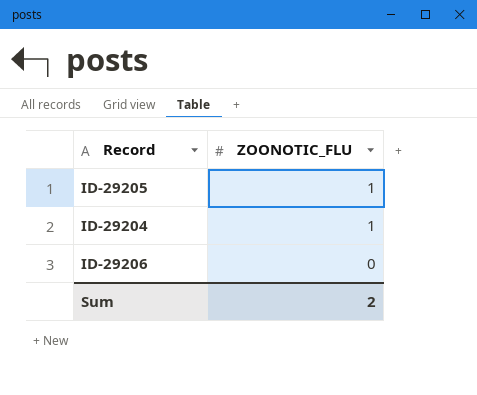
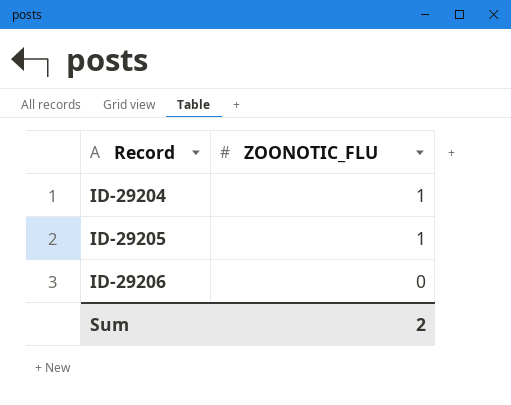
row order: ZOONOTIC_FLU descending -> Record ascending

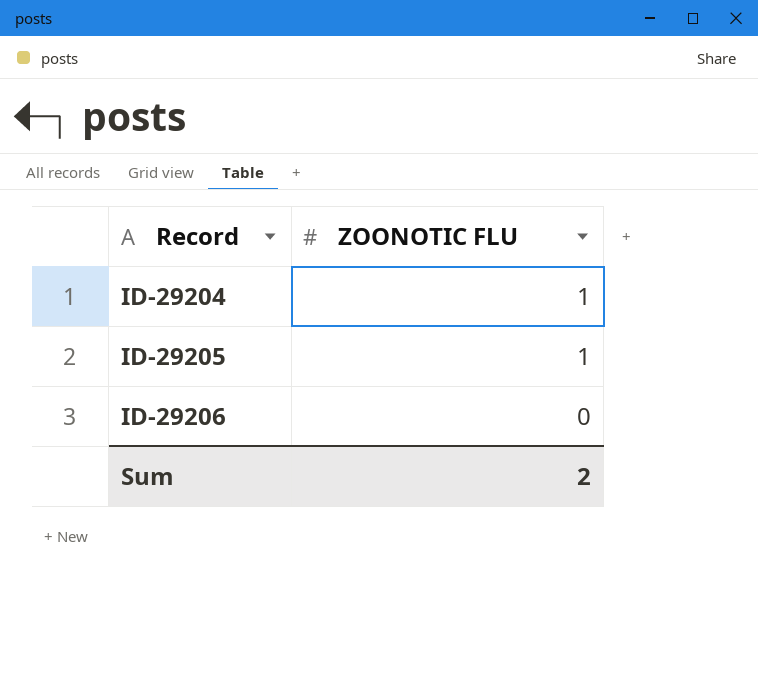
column name: ZOONOTIC_FLU -> ZOONOTIC FLU

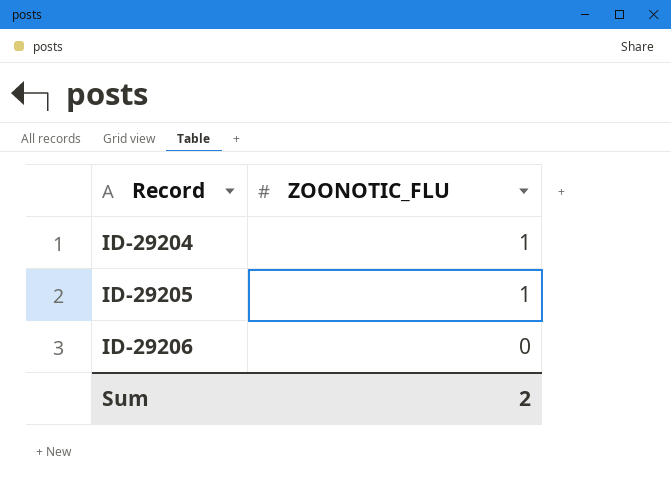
column name: ZOONOTIC FLU -> ZOONOTIC_FLU

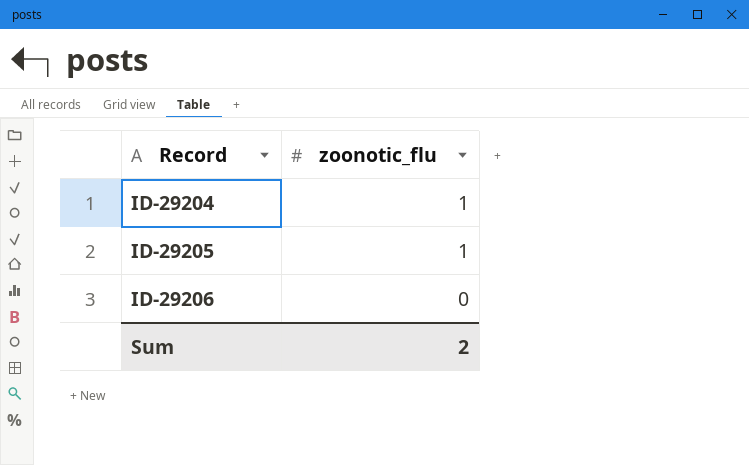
column name: ZOONOTIC_FLU -> zoonotic_flu

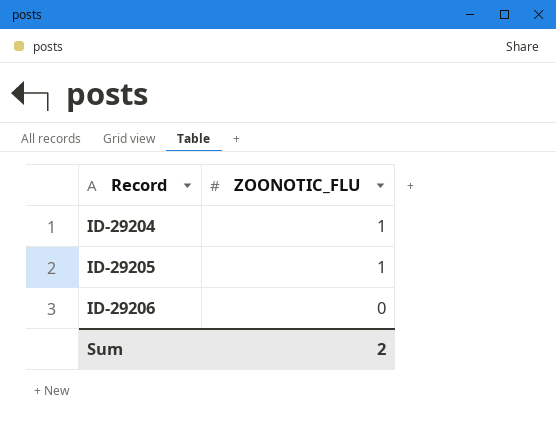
column name: zoonotic_flu -> ZOONOTIC_FLU

